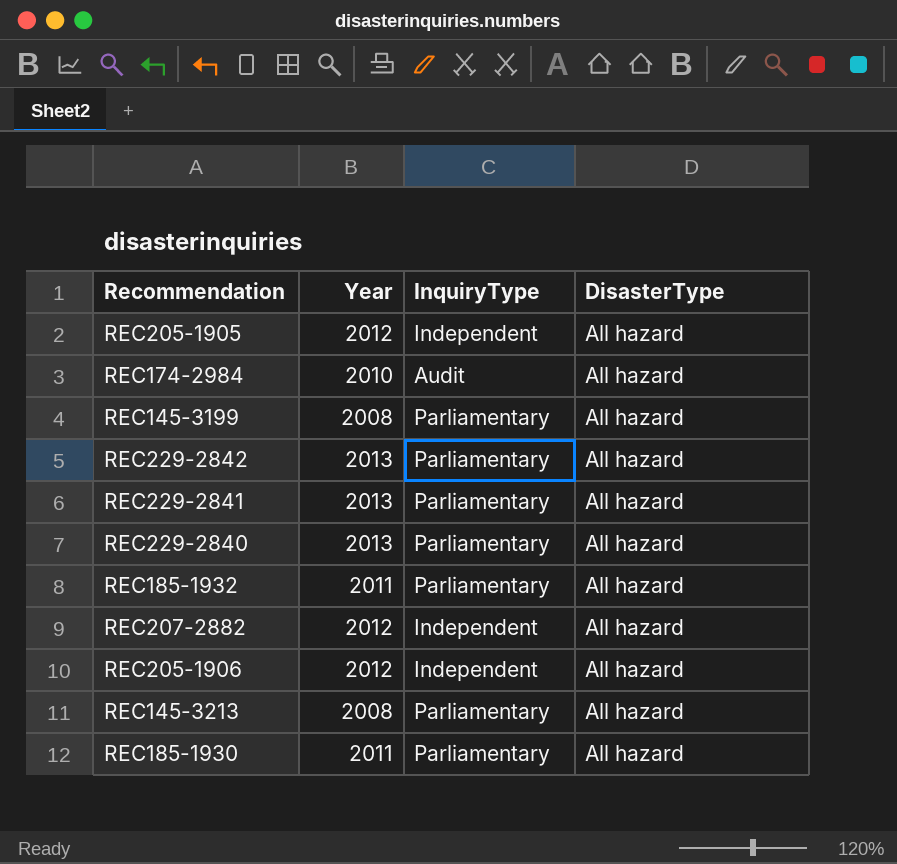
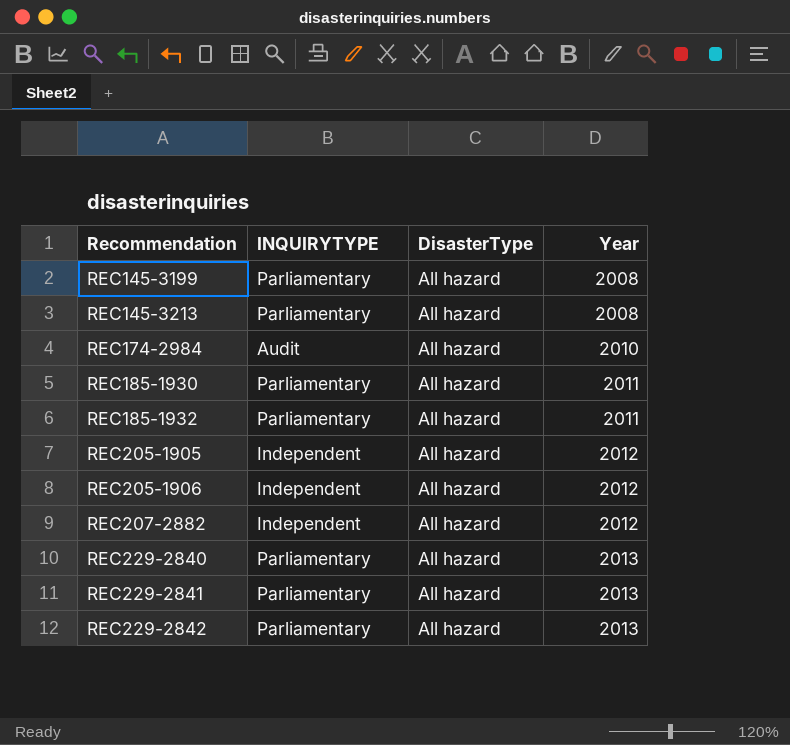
row order: none -> Recommendation ascending
column name: InquiryType -> INQUIRYTYPE
column Year | position: 2 -> 4

